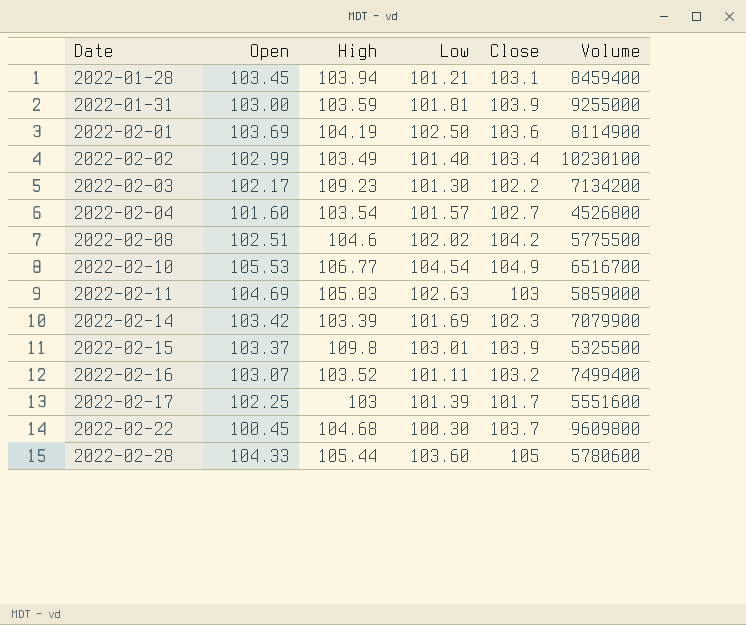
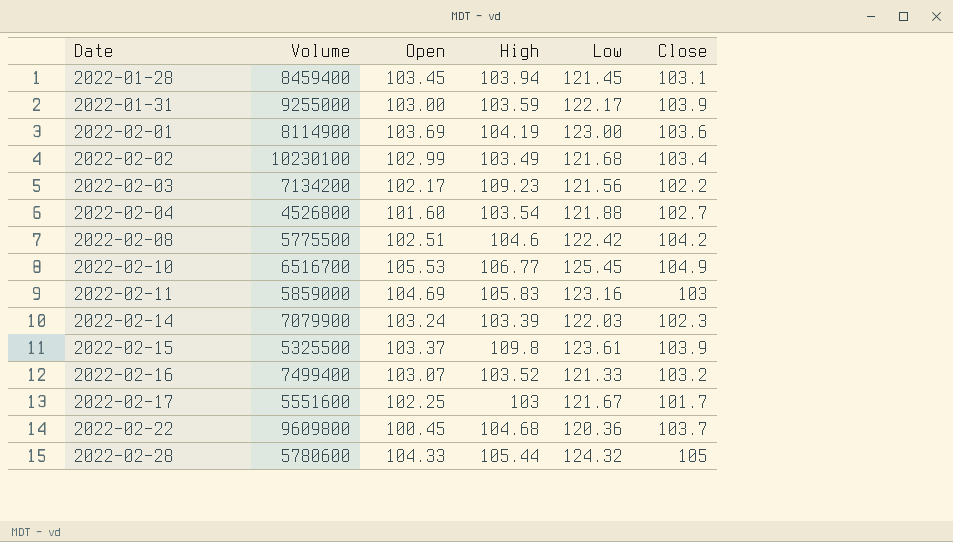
column Volume | position: 6 -> 2
2022-01-28 | Low: 101.21 -> 121.45
2022-01-31 | Low: 101.81 -> 122.17
2022-02-01 | Low: 102.50 -> 123.00
2022-02-02 | Low: 101.40 -> 121.68
2022-02-03 | Low: 101.30 -> 121.56
2022-02-04 | Low: 101.57 -> 121.88
2022-02-08 | Low: 102.02 -> 122.42
2022-02-10 | Low: 104.54 -> 125.45
2022-02-11 | Low: 102.63 -> 123.16
2022-02-14 | Open: 103.42 -> 103.24
2022-02-14 | Low: 101.69 -> 122.03
2022-02-15 | Low: 103.01 -> 123.61
2022-02-16 | Low: 101.11 -> 121.33
2022-02-17 | Low: 101.39 -> 121.67
2022-02-22 | Low: 100.30 -> 120.36
2022-02-28 | Low: 103.60 -> 124.32

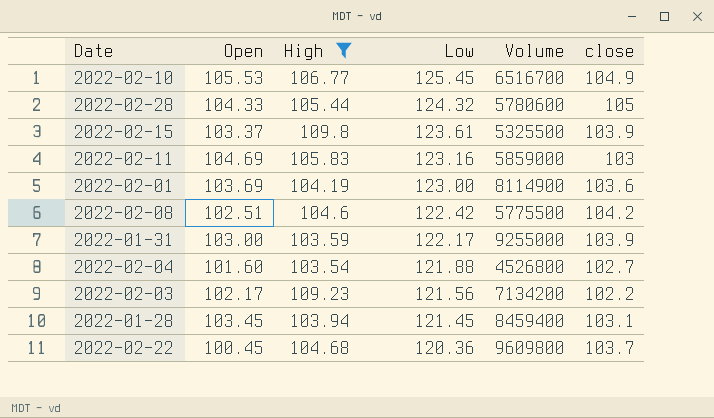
filter: none -> High >= 103.54
row order: Date ascending -> Low descending
column Volume | position: 2 -> 5
column name: Close -> close

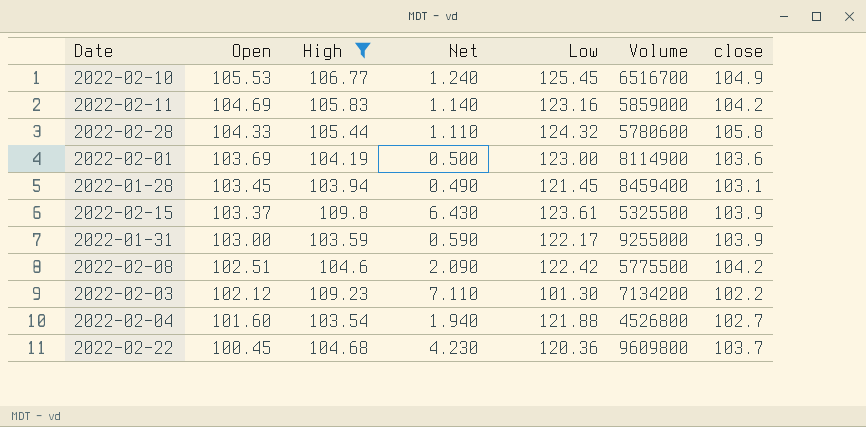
row order: Low descending -> Open descending
column Net | formula: none -> [High] - [Open]
2022-02-11 | close: 103 -> 104.2
2022-02-28 | close: 105 -> 105.8
2022-02-03 | Open: 102.17 -> 102.12
2022-02-03 | Low: 121.56 -> 101.30

